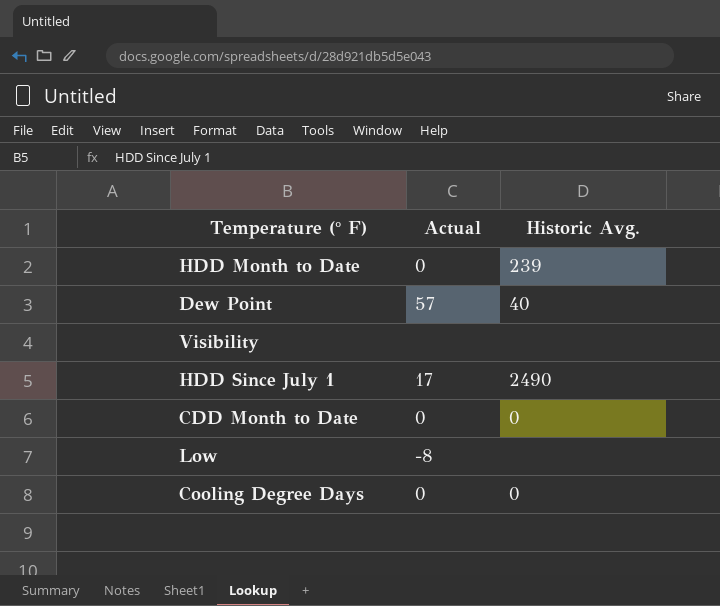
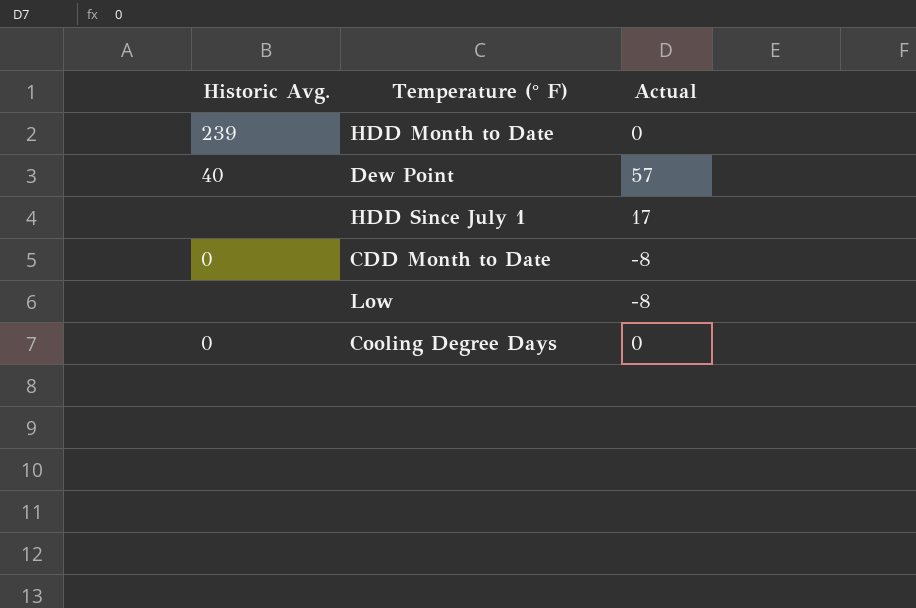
column Historic Avg. | position: 3 -> 1
row Visibility: none | none -> none
HDD Since July 1 | Historic Avg.: 2490 -> none
CDD Month to Date | Actual: 0 -> -8

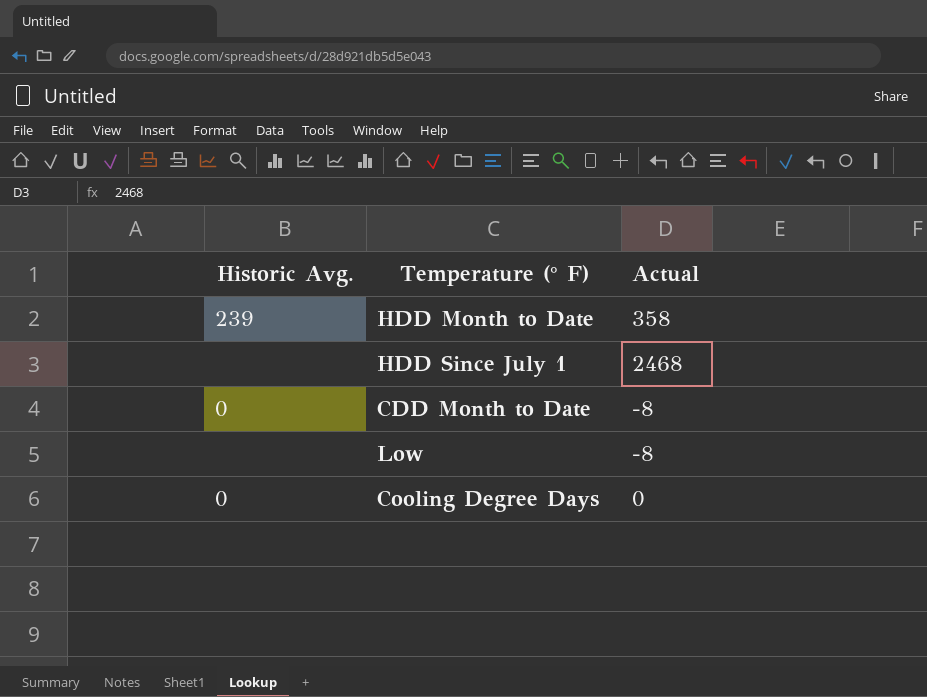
row Dew Point: 40 | 57 -> none
HDD Month to Date | Actual: 0 -> 358
HDD Since July 1 | Actual: 17 -> 2468

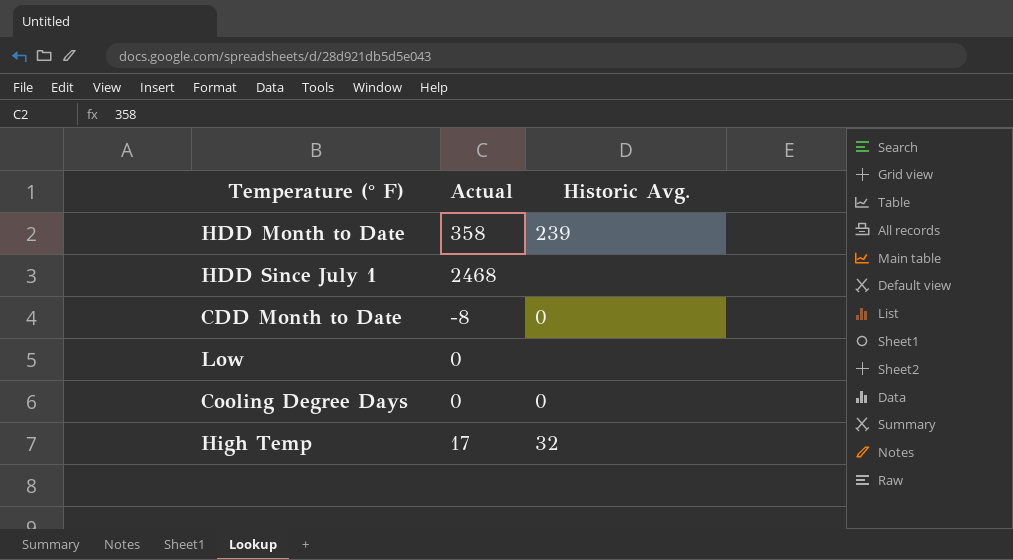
column Historic Avg. | position: 1 -> 3
Low | Actual: -8 -> 0
row High Temp: none -> 17 | 32

